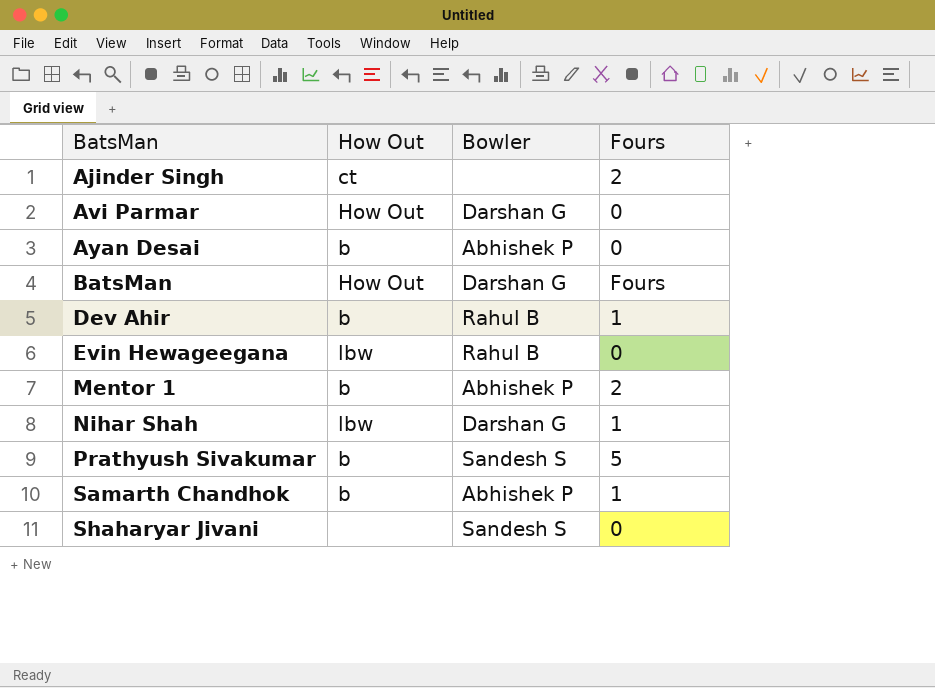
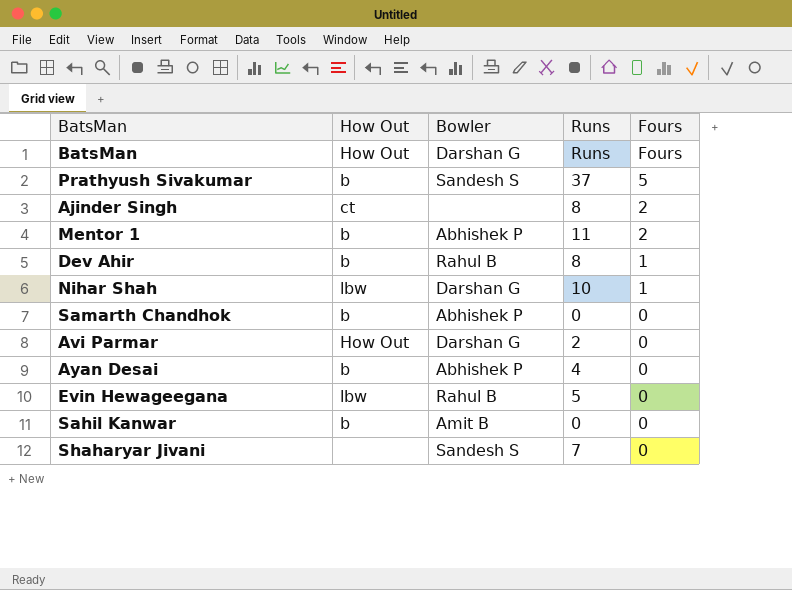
row order: BatsMan ascending -> Fours descending
column Runs | position: none -> 4
Samarth Chandhok | Fours: 1 -> 0
row Sahil Kanwar: none -> b | Amit B | 0 | 0

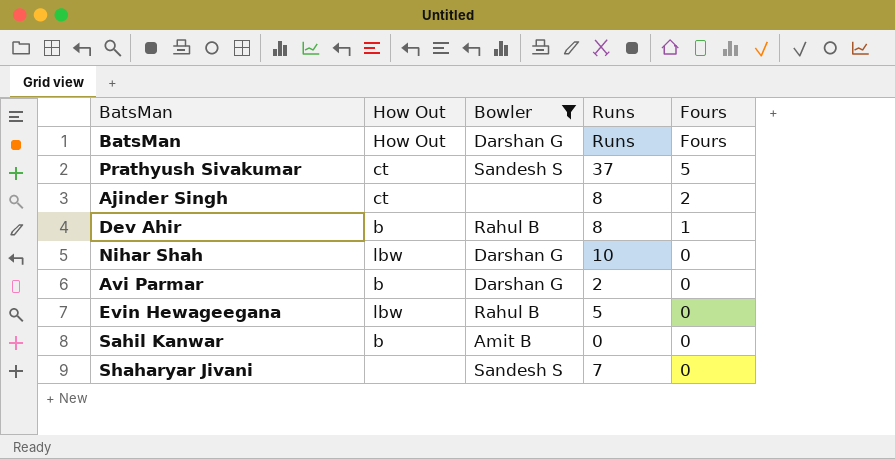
filter: none -> Bowler != Abhishek P
Prathyush Sivakumar | How Out: b -> ct
Nihar Shah | Fours: 1 -> 0
Avi Parmar | How Out: How Out -> b

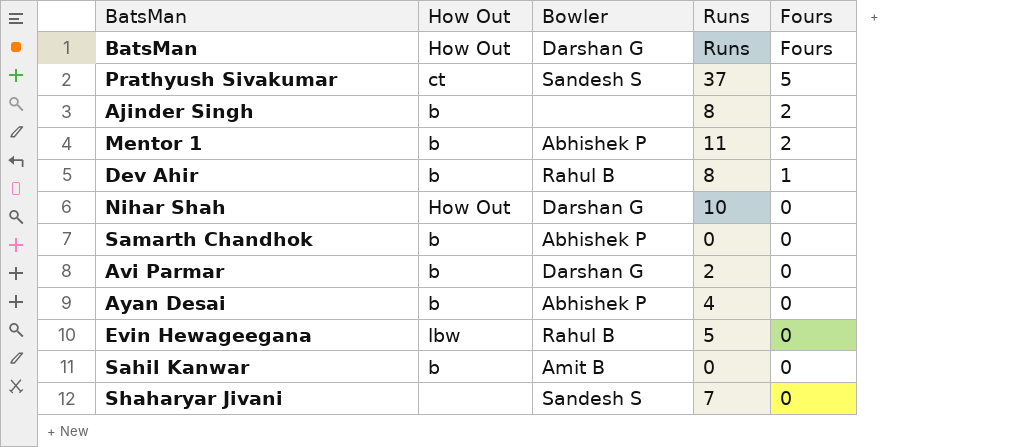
filter: Bowler != Abhishek P -> none
Ajinder Singh | How Out: ct -> b
Nihar Shah | How Out: lbw -> How Out

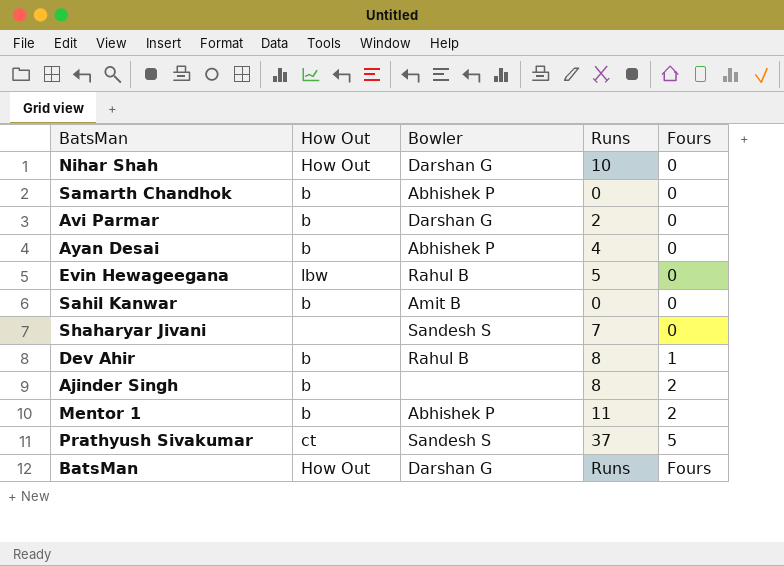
row order: Fours descending -> Fours ascending

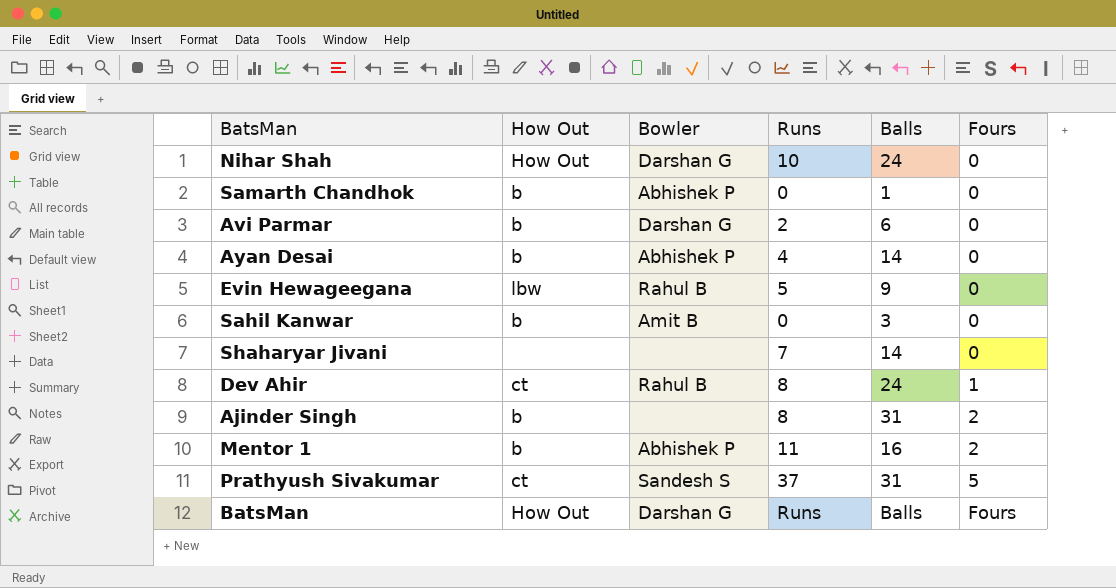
column Balls | position: none -> 5
Shaharyar Jivani | Bowler: Sandesh S -> none
Dev Ahir | How Out: b -> ct

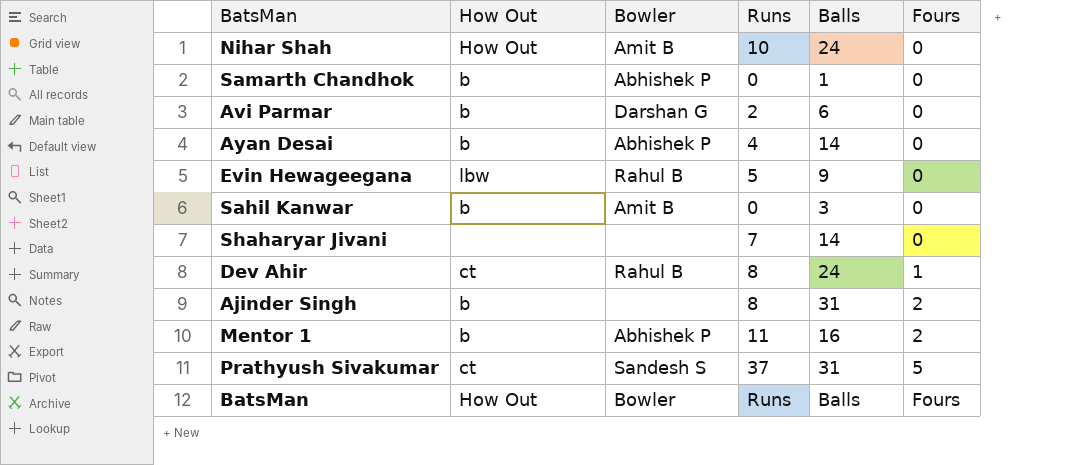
Nihar Shah | Bowler: Darshan G -> Amit B
BatsMan | Bowler: Darshan G -> Bowler

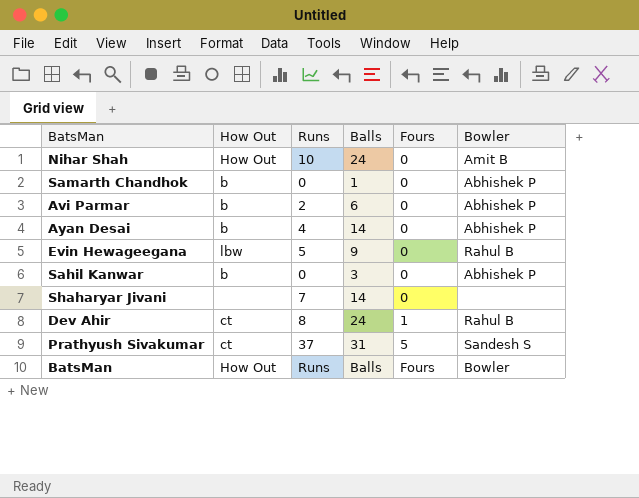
column Bowler | position: 3 -> 6
row Ajinder Singh: b | none | 8 | 31 | 2 -> none
row Mentor 1: b | Abhishek P | 11 | 16 | 2 -> none
Avi Parmar | Bowler: Darshan G -> Abhishek P
Sahil Kanwar | Bowler: Amit B -> Abhishek P

